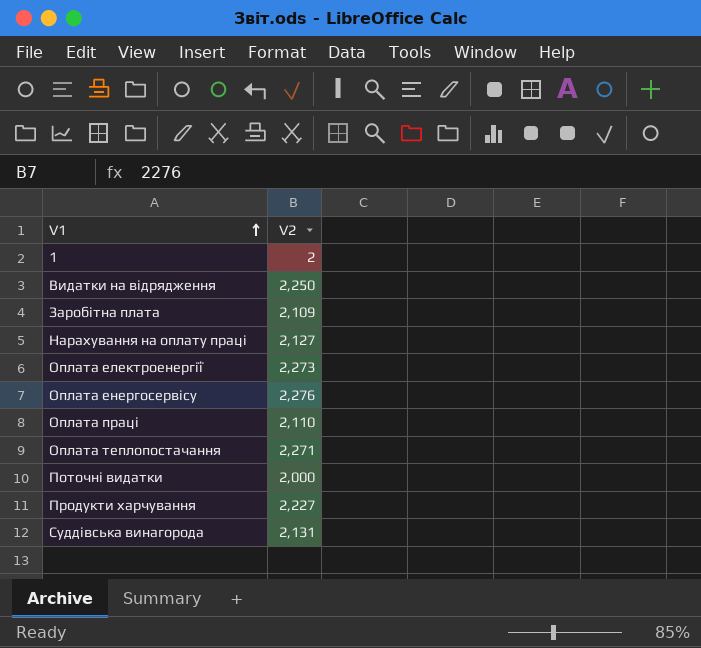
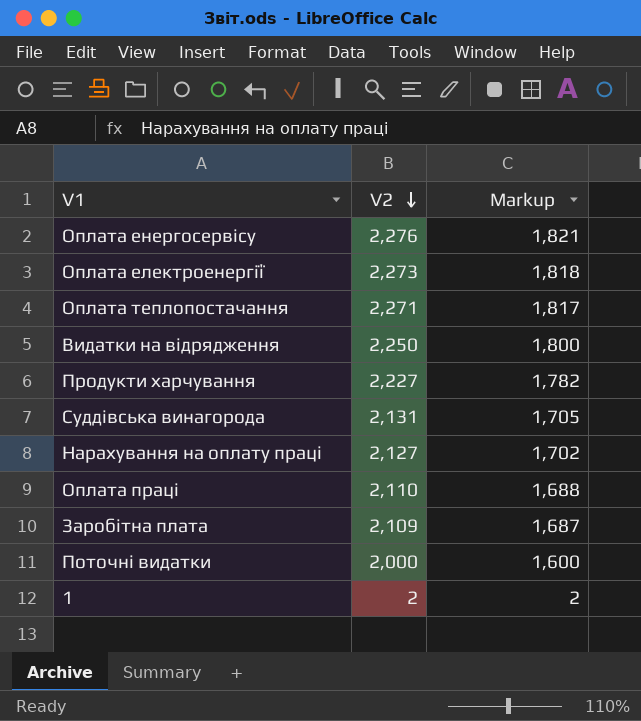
row order: V1 ascending -> V2 descending
column Markup | formula: none -> [V2] * 0.8

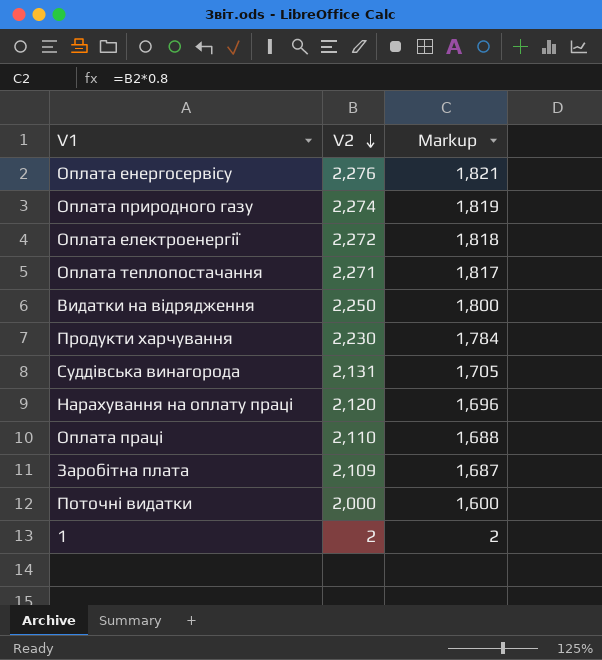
row Оплата природного газу: none -> 2,274 | 1,819
Оплата електроенергії | V2: 2,273 -> 2,272
Продукти харчування | V2: 2,227 -> 2,230
Продукти харчування | Markup: 1,782 -> 1,784
Нарахування на оплату праці | V2: 2,127 -> 2,120
Нарахування на оплату праці | Markup: 1,702 -> 1,696

